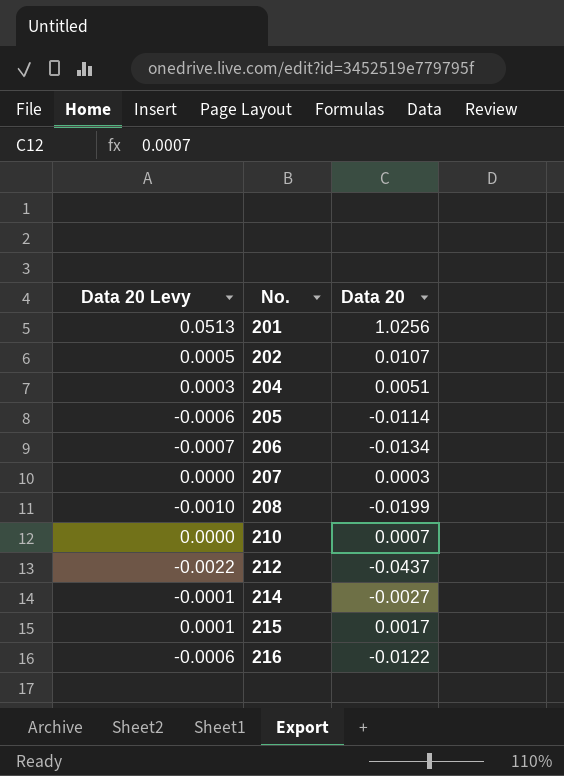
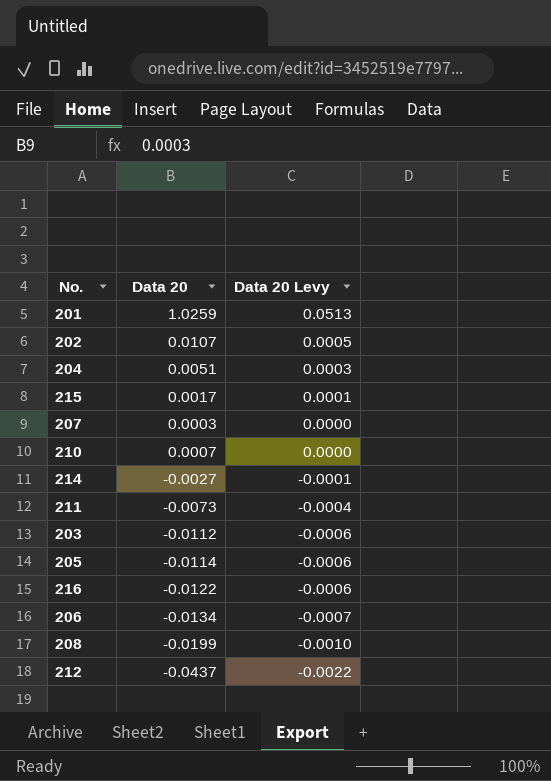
row order: No. ascending -> Data 20 Levy descending
column Data 20 Levy | position: 1 -> 3
201 | Data 20: 1.0256 -> 1.0259
row 211: none -> -0.0073 | -0.0004
row 203: none -> -0.0112 | -0.0006

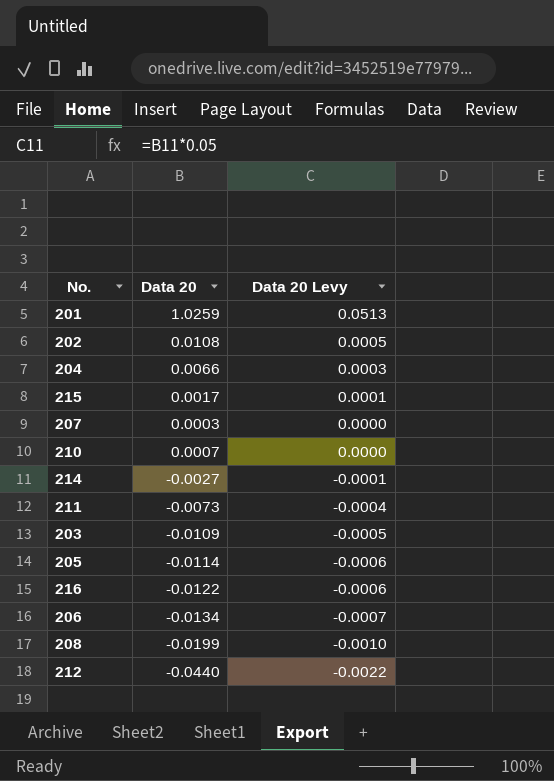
202 | Data 20: 0.0107 -> 0.0108
204 | Data 20: 0.0051 -> 0.0066
203 | Data 20: -0.0112 -> -0.0109
203 | Data 20 Levy: -0.0006 -> -0.0005
212 | Data 20: -0.0437 -> -0.0440

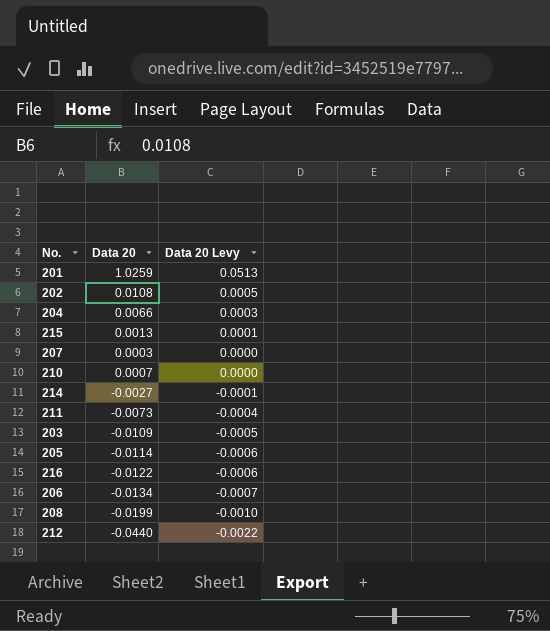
215 | Data 20: 0.0017 -> 0.0013

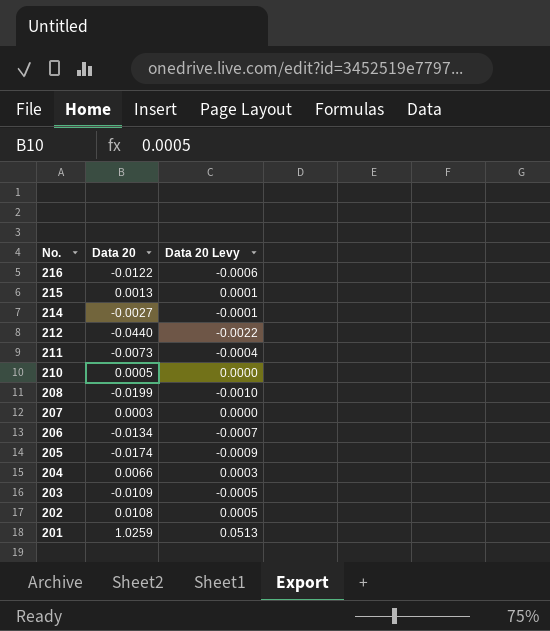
row order: Data 20 Levy descending -> No. descending
210 | Data 20: 0.0007 -> 0.0005
205 | Data 20: -0.0114 -> -0.0174
205 | Data 20 Levy: -0.0006 -> -0.0009

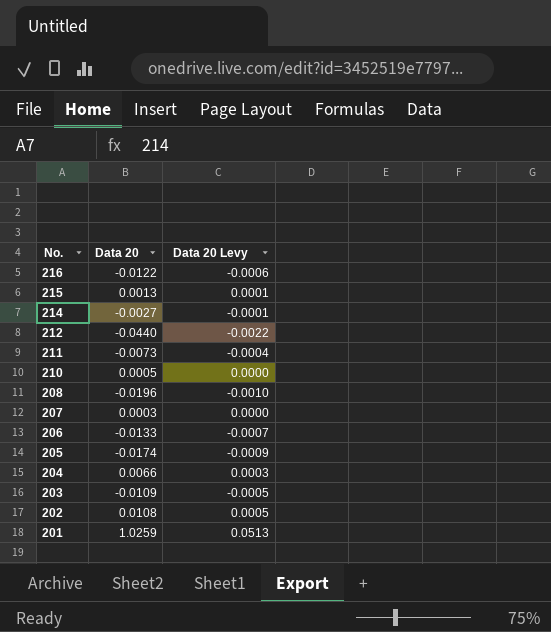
208 | Data 20: -0.0199 -> -0.0196
206 | Data 20: -0.0134 -> -0.0133

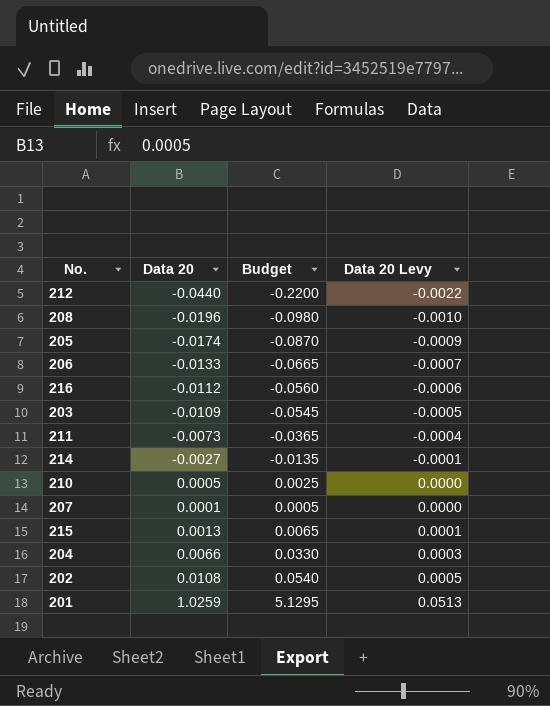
row order: No. descending -> Data 20 Levy ascending
column Budget | formula: none -> [Data 20] * 5
216 | Data 20: -0.0122 -> -0.0112
207 | Data 20: 0.0003 -> 0.0001

